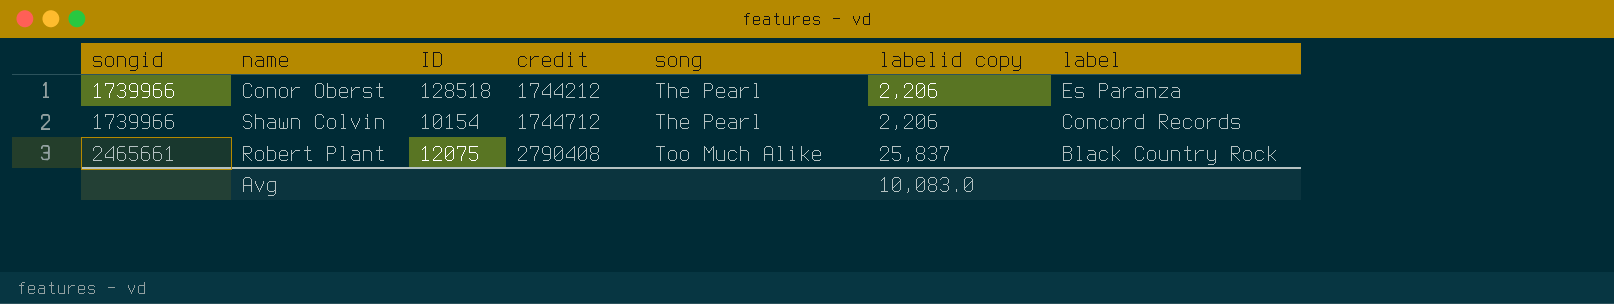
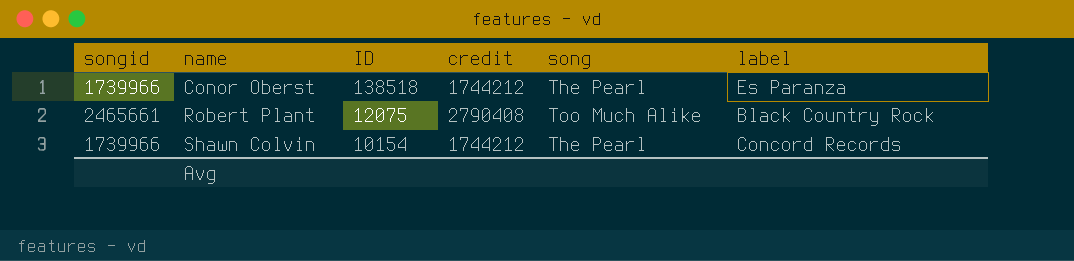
row order: songid ascending -> name ascending
column labelid copy | position: 6 -> none
Conor Oberst | ID: 128518 -> 138518
Shawn Colvin | credit: 1744712 -> 1744212

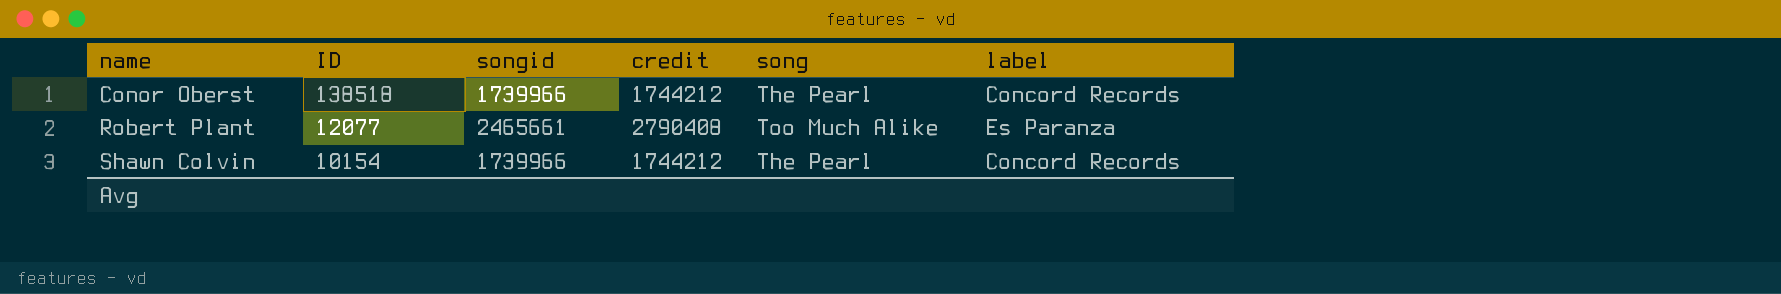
column songid | position: 1 -> 3
Conor Oberst | label: Es Paranza -> Concord Records
Robert Plant | ID: 12075 -> 12077
Robert Plant | label: Black Country Rock -> Es Paranza

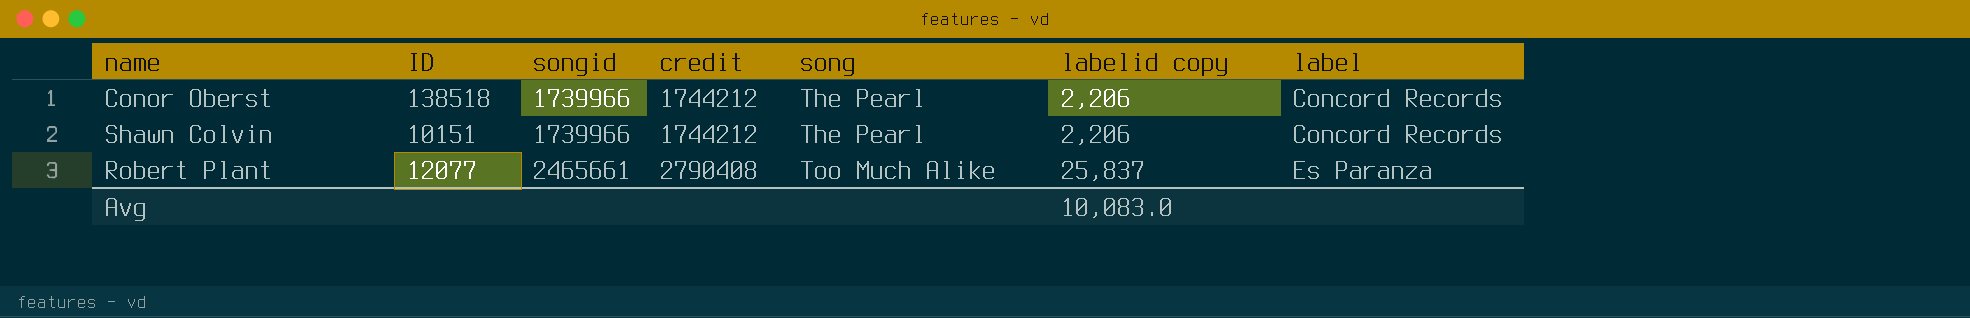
row order: name ascending -> songid ascending
column labelid copy | position: none -> 6
Shawn Colvin | ID: 10154 -> 10151

